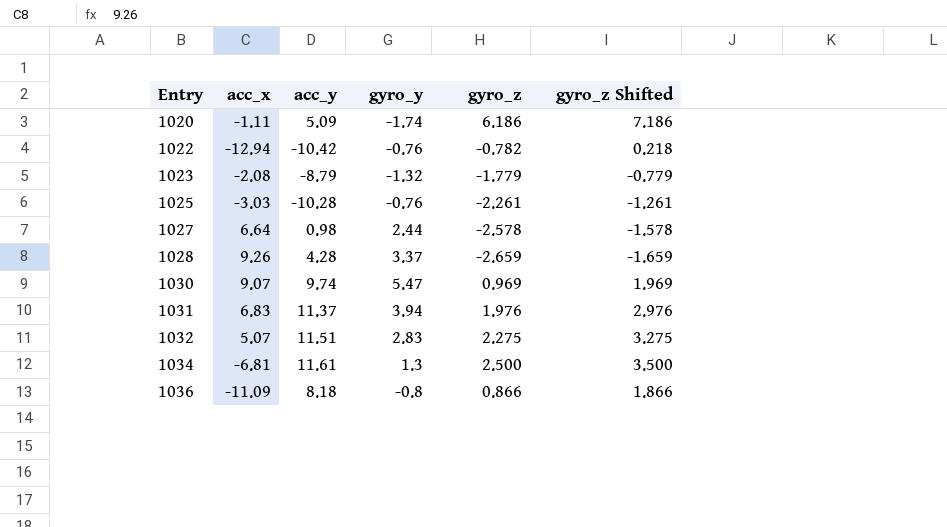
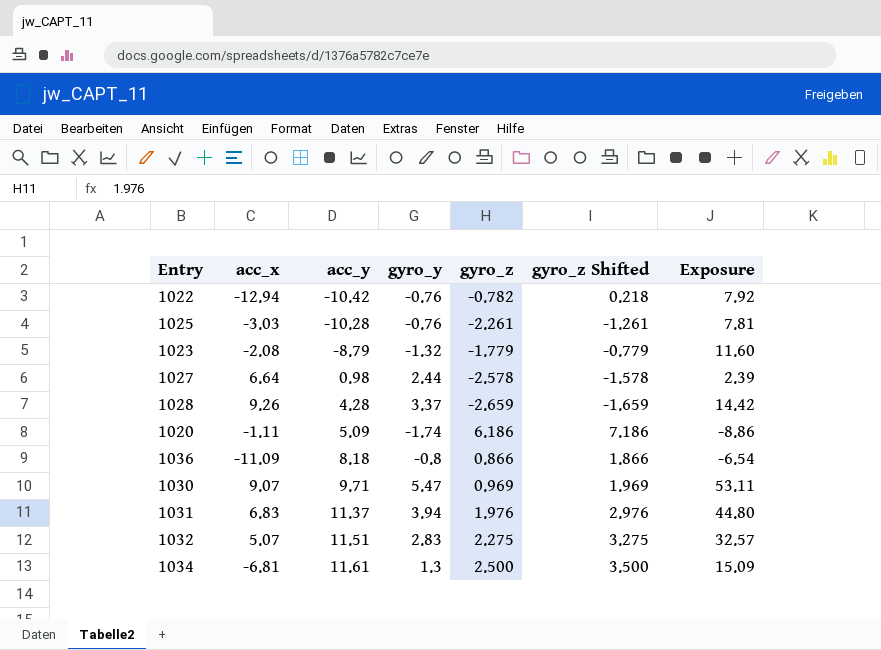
row order: Entry ascending -> acc_y ascending
column Exposure | formula: none -> [acc_y] * [gyro_y]
1030 | acc_y: 9.74 -> 9.71

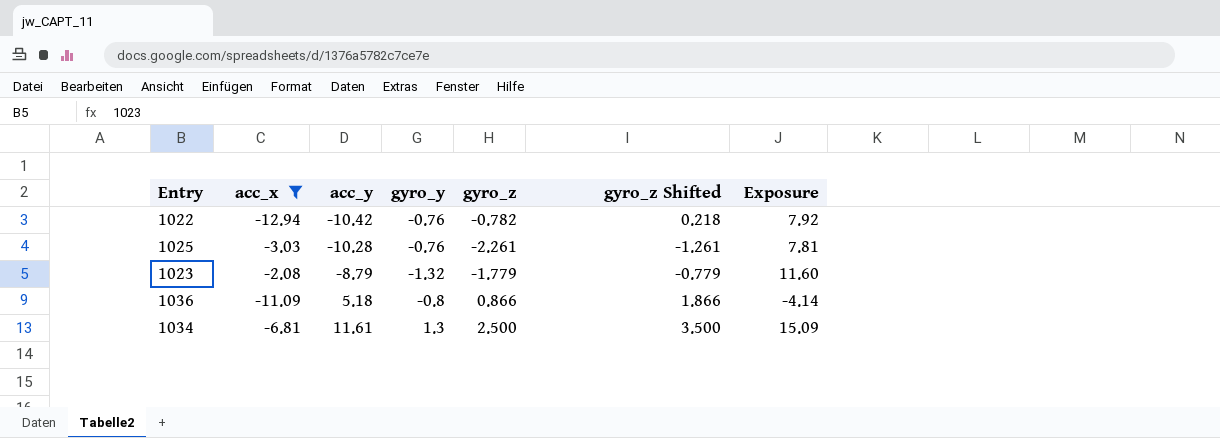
filter: none -> acc_x <= -2.08
1036 | acc_y: 8.18 -> 5.18
1036 | Exposure: -6.54 -> -4.14

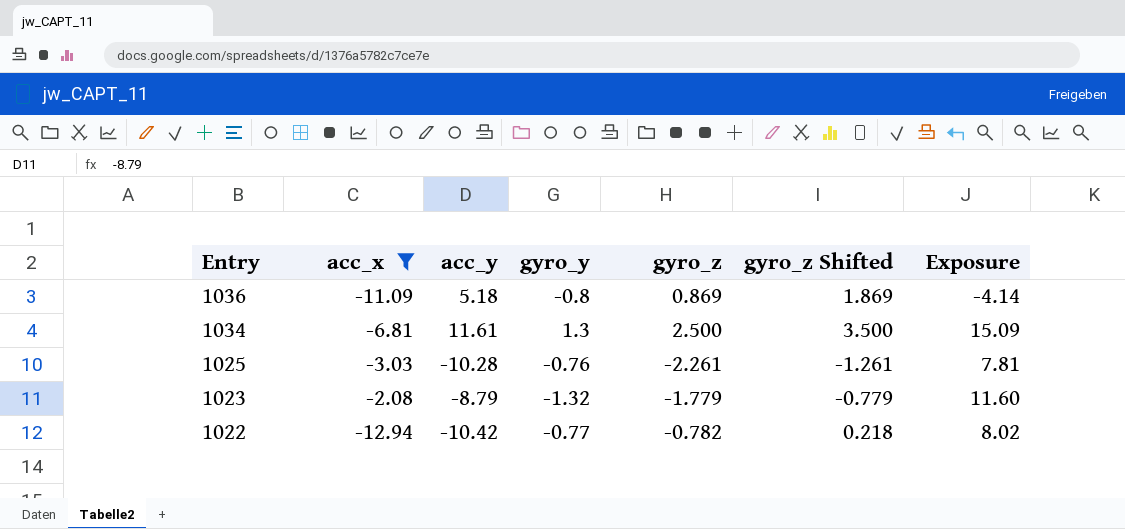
row order: acc_y ascending -> Entry descending
1036 | gyro_z: 0.866 -> 0.869
1036 | gyro_z Shifted: 1.866 -> 1.869
1022 | gyro_y: -0.76 -> -0.77
1022 | Exposure: 7.92 -> 8.02

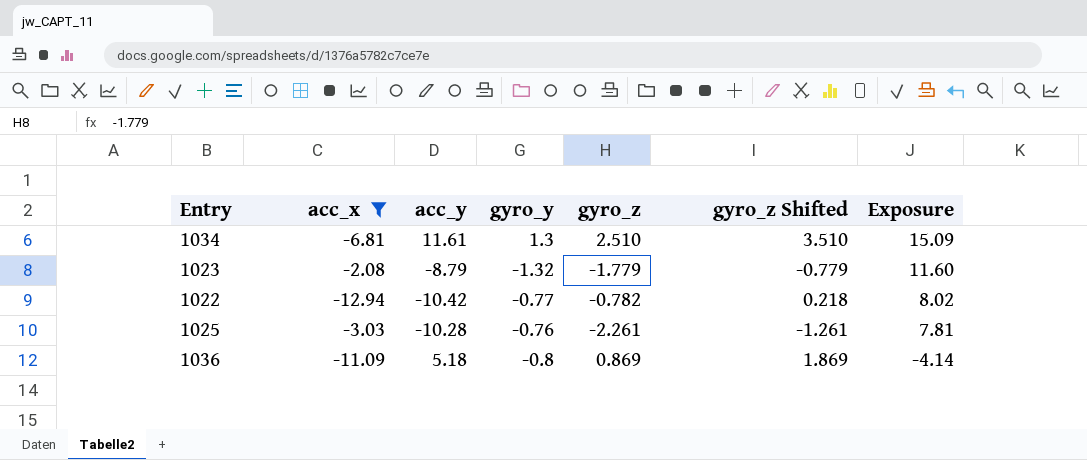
row order: Entry descending -> Exposure descending
1034 | gyro_z: 2.500 -> 2.510
1034 | gyro_z Shifted: 3.500 -> 3.510

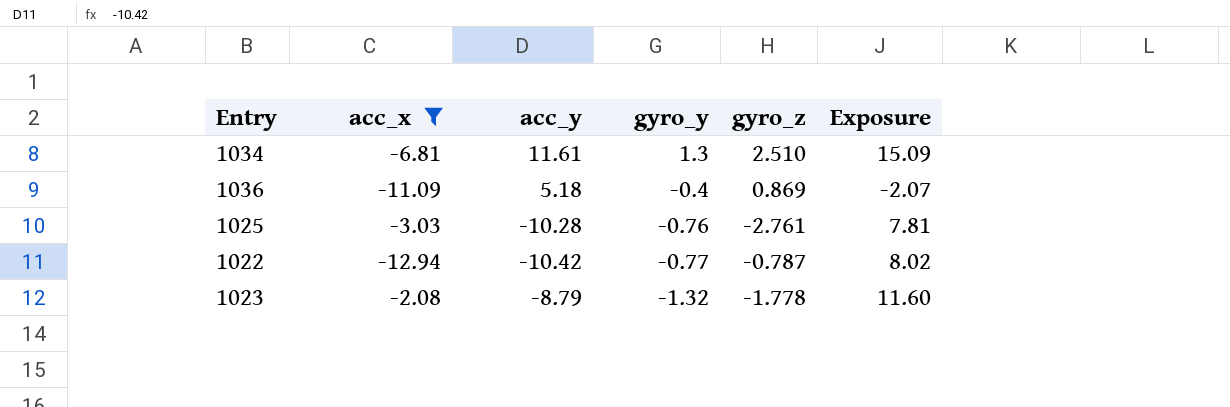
row order: Exposure descending -> gyro_y descending
column gyro_z Shifted | formula: [gyro_z] + 1 -> none
1036 | gyro_y: -0.8 -> -0.4
1036 | Exposure: -4.14 -> -2.07
1025 | gyro_z: -2.261 -> -2.761
1022 | gyro_z: -0.782 -> -0.787
1023 | gyro_z: -1.779 -> -1.778

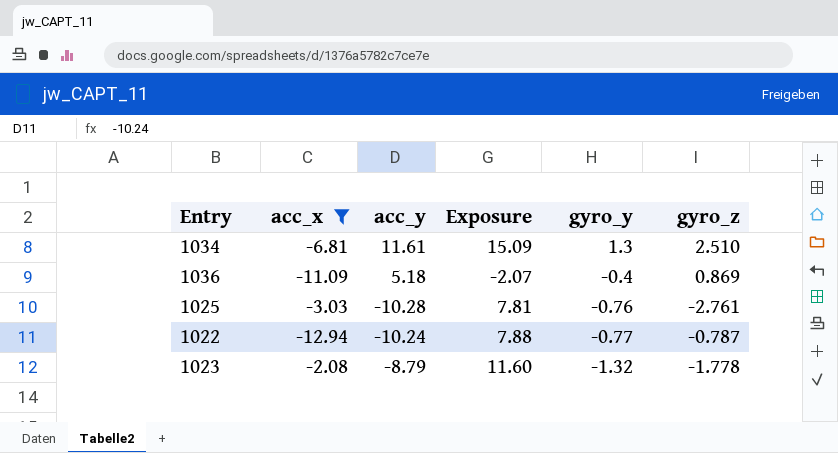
column Exposure | position: 6 -> 4
1022 | acc_y: -10.42 -> -10.24
1022 | Exposure: 8.02 -> 7.88

